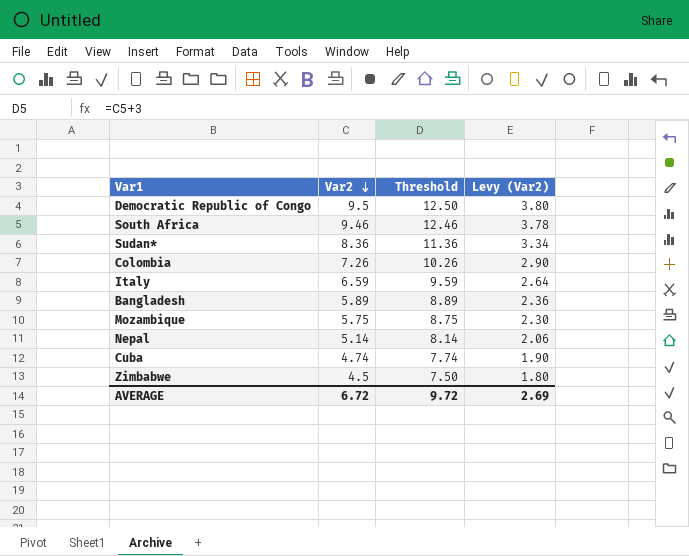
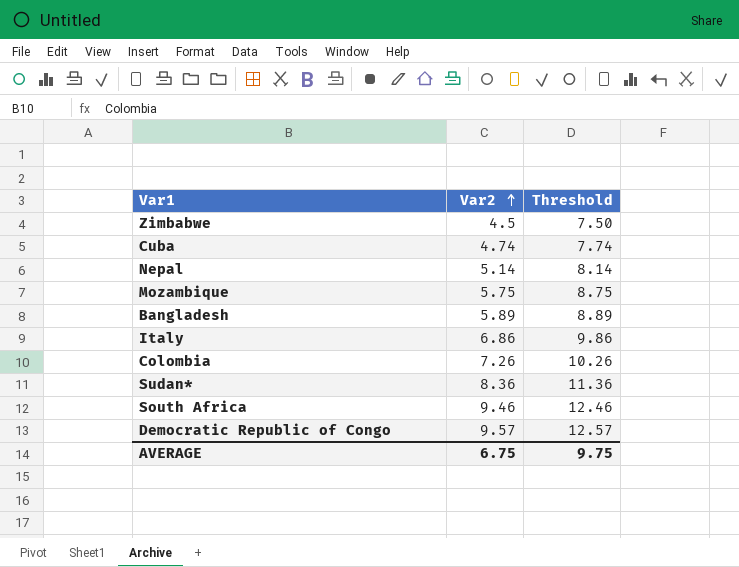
row order: Var2 descending -> Var2 ascending
column Levy (Var2) | formula: [Var2] * 0.4 -> none
Italy | Var2: 6.59 -> 6.86
Italy | Threshold: 9.59 -> 9.86
Democratic Republic of Congo | Var2: 9.5 -> 9.57
Democratic Republic of Congo | Threshold: 12.50 -> 12.57
AVERAGE | Var2: 6.72 -> 6.75
AVERAGE | Threshold: 9.72 -> 9.75

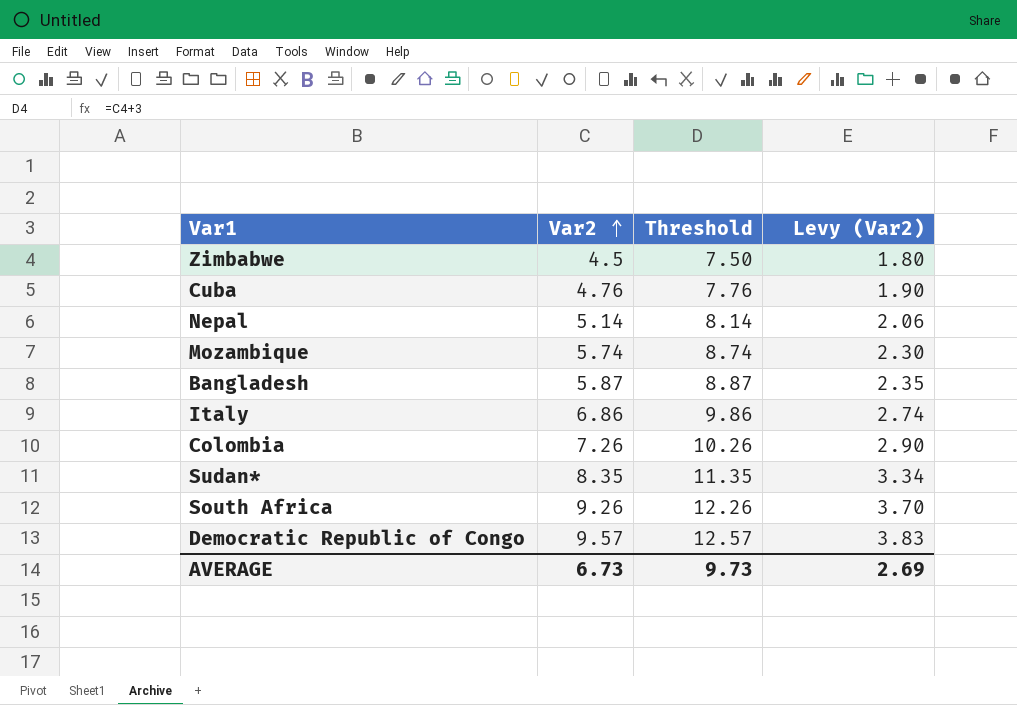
column Levy (Var2) | formula: none -> [Var2] * 0.4
Cuba | Var2: 4.74 -> 4.76
Cuba | Threshold: 7.74 -> 7.76
Mozambique | Var2: 5.75 -> 5.74
Mozambique | Threshold: 8.75 -> 8.74
Bangladesh | Var2: 5.89 -> 5.87
Bangladesh | Threshold: 8.89 -> 8.87
Sudan* | Var2: 8.36 -> 8.35
Sudan* | Threshold: 11.36 -> 11.35
South Africa | Var2: 9.46 -> 9.26
South Africa | Threshold: 12.46 -> 12.26
AVERAGE | Var2: 6.75 -> 6.73
AVERAGE | Threshold: 9.75 -> 9.73

